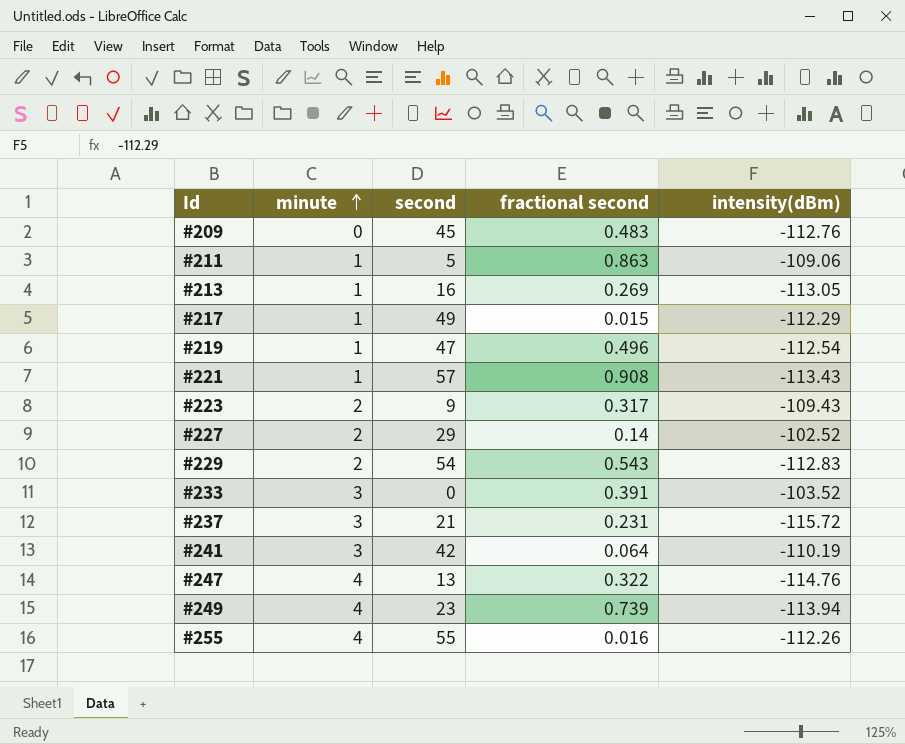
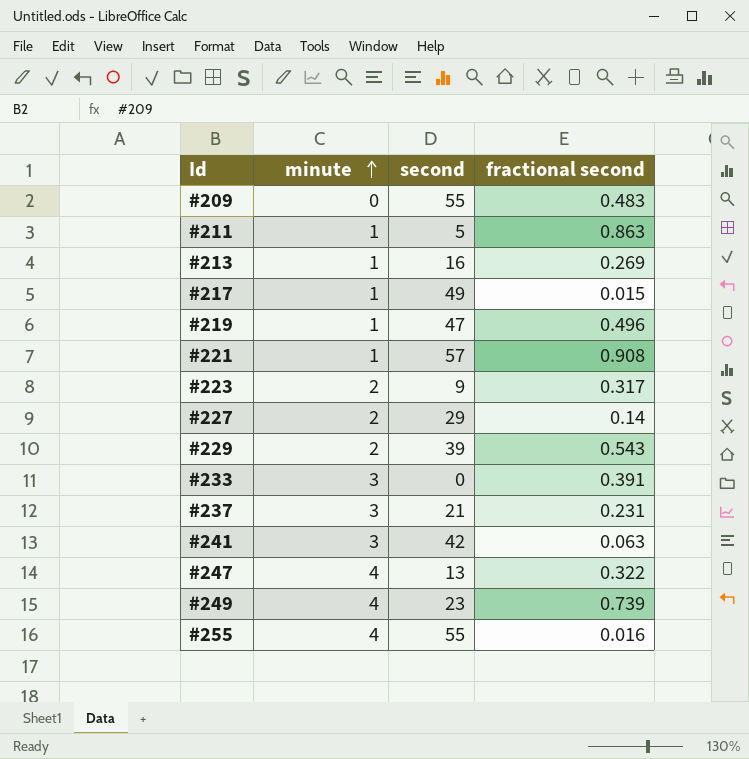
column intensity(dBm) | position: 5 -> none
#209 | second: 45 -> 55
#229 | second: 54 -> 39
#241 | fractional second: 0.064 -> 0.063

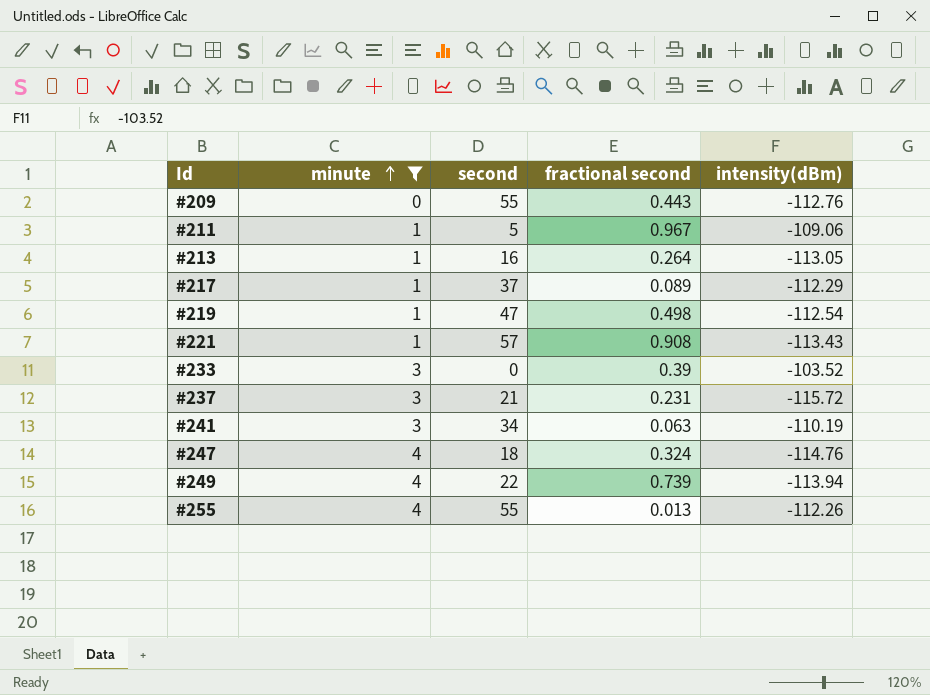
filter: none -> minute != 2
column intensity(dBm) | position: none -> 5
#209 | fractional second: 0.483 -> 0.443
#211 | fractional second: 0.863 -> 0.967
#213 | fractional second: 0.269 -> 0.264
#217 | second: 49 -> 37
#217 | fractional second: 0.015 -> 0.089
#219 | fractional second: 0.496 -> 0.498
#233 | fractional second: 0.391 -> 0.39
#241 | second: 42 -> 34
#247 | second: 13 -> 18
#247 | fractional second: 0.322 -> 0.324
#249 | second: 23 -> 22
#255 | fractional second: 0.016 -> 0.013

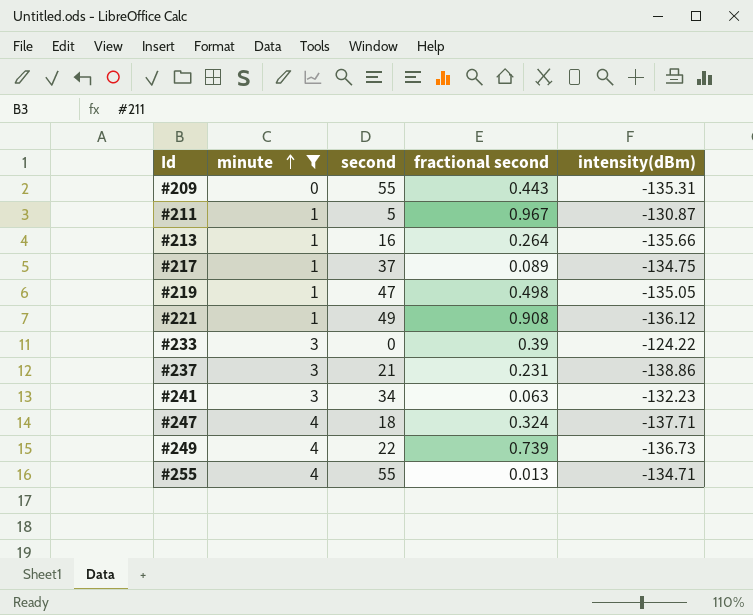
#209 | intensity(dBm): -112.76 -> -135.31
#211 | intensity(dBm): -109.06 -> -130.87
#213 | intensity(dBm): -113.05 -> -135.66
#217 | intensity(dBm): -112.29 -> -134.75
#219 | intensity(dBm): -112.54 -> -135.05
#221 | second: 57 -> 49
#221 | intensity(dBm): -113.43 -> -136.12
#233 | intensity(dBm): -103.52 -> -124.22
#237 | intensity(dBm): -115.72 -> -138.86
#241 | intensity(dBm): -110.19 -> -132.23
#247 | intensity(dBm): -114.76 -> -137.71
#249 | intensity(dBm): -113.94 -> -136.73
#255 | intensity(dBm): -112.26 -> -134.71

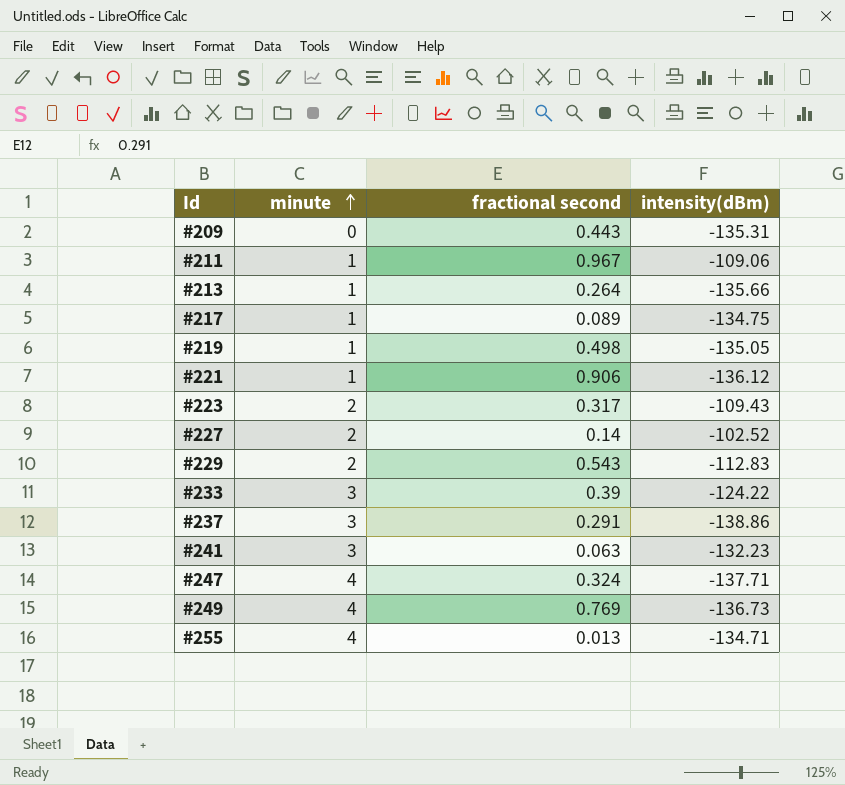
filter: minute != 2 -> none
column second | position: 3 -> none
#211 | intensity(dBm): -130.87 -> -109.06
#221 | fractional second: 0.908 -> 0.906
#237 | fractional second: 0.231 -> 0.291
#249 | fractional second: 0.739 -> 0.769

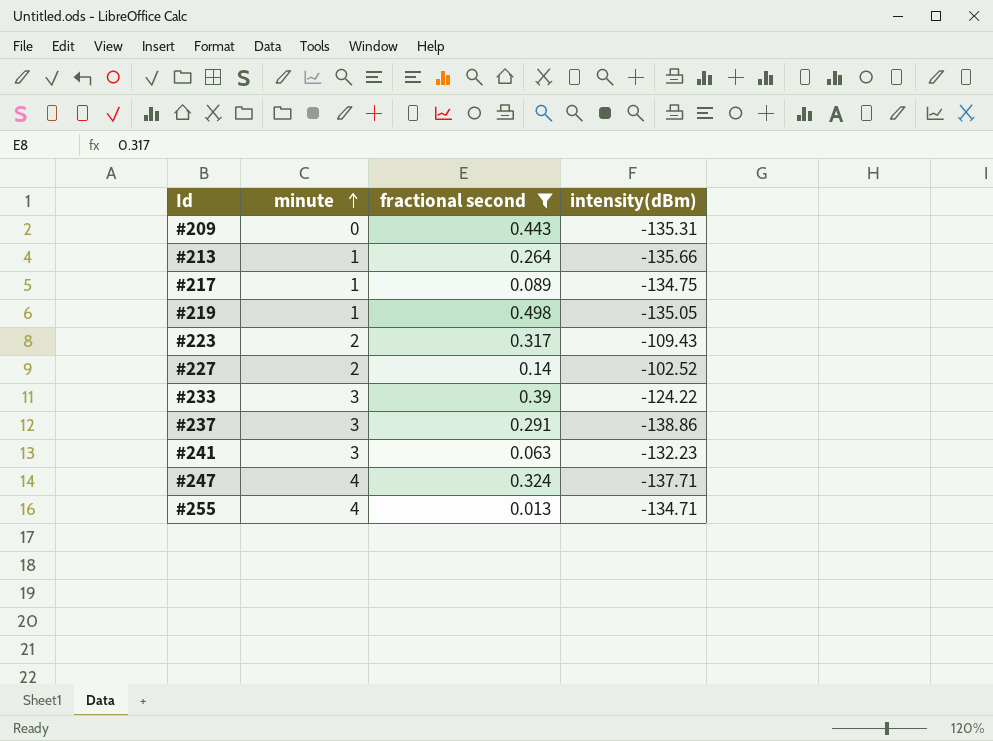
filter: none -> fractional second <= 0.498

